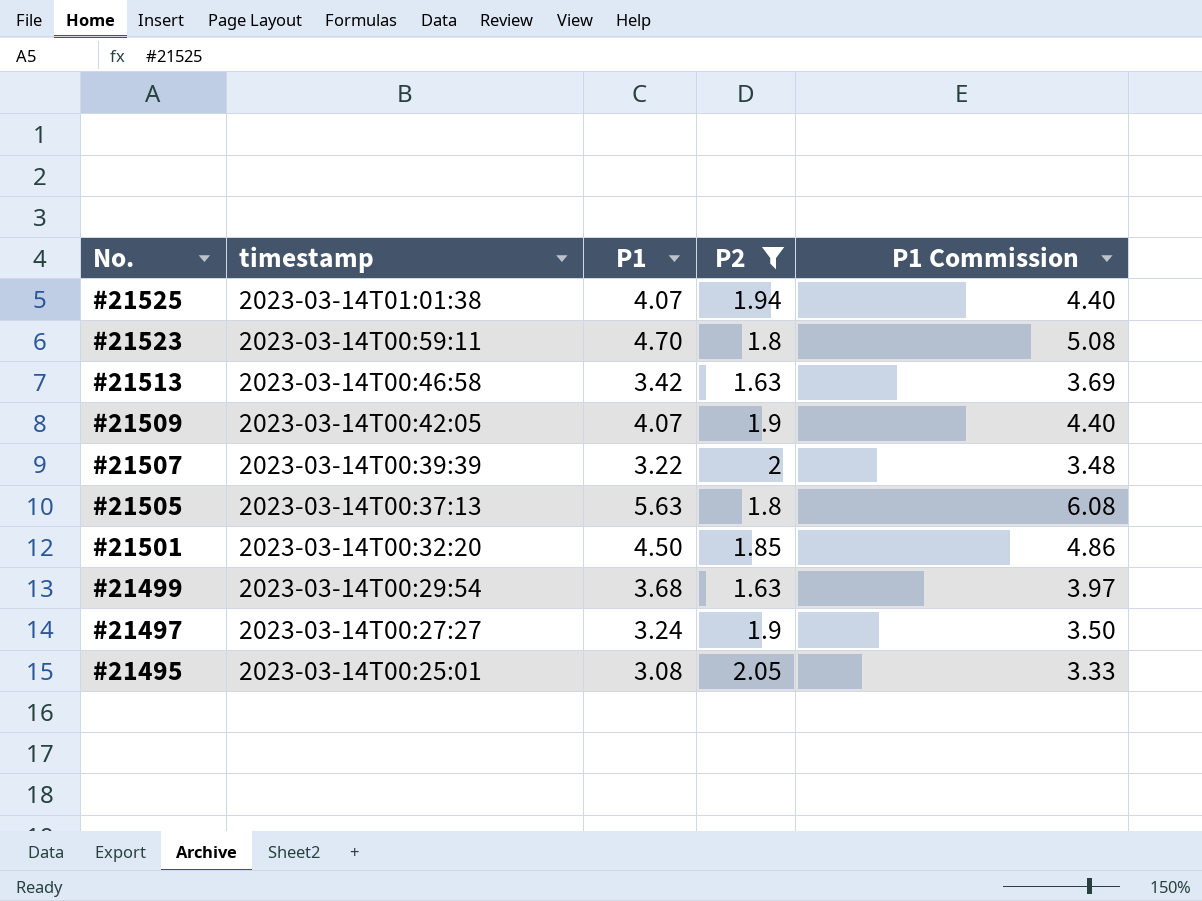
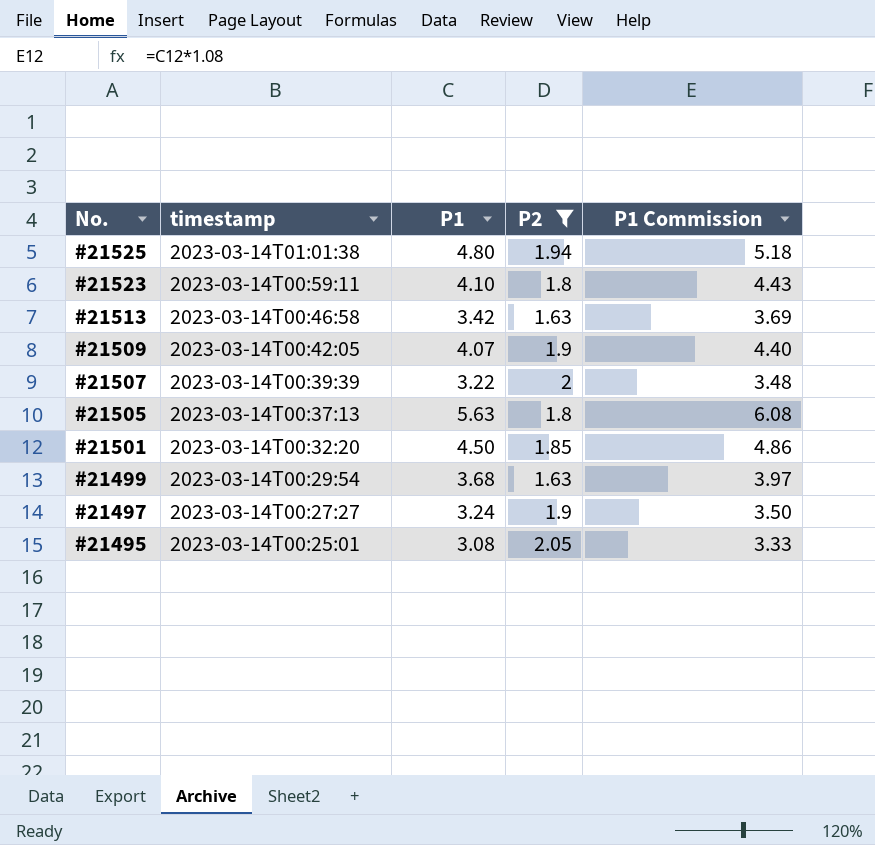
#21525 | P1: 4.07 -> 4.80
#21525 | P1 Commission: 4.40 -> 5.18
#21523 | P1: 4.70 -> 4.10
#21523 | P1 Commission: 5.08 -> 4.43

